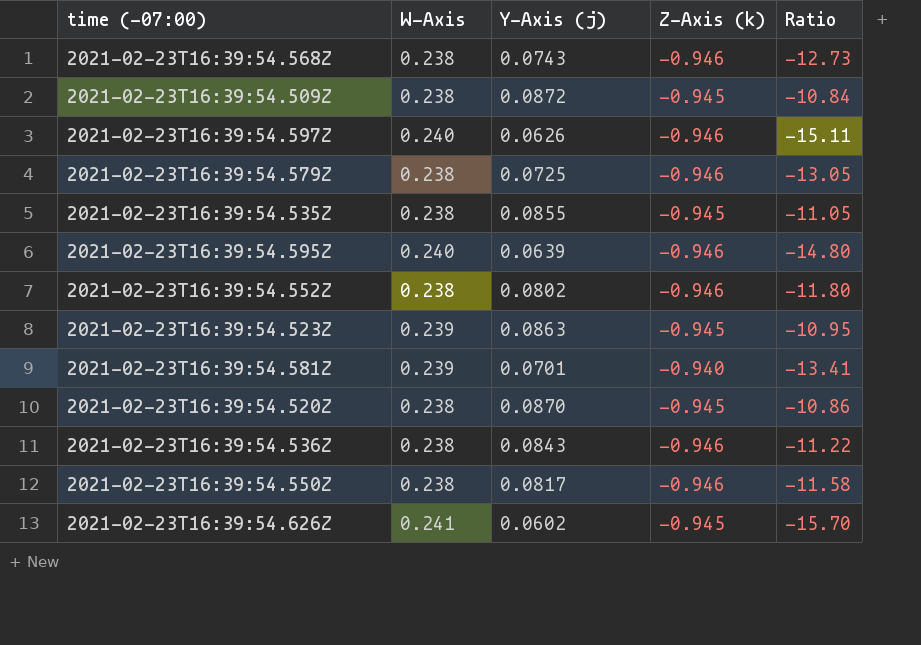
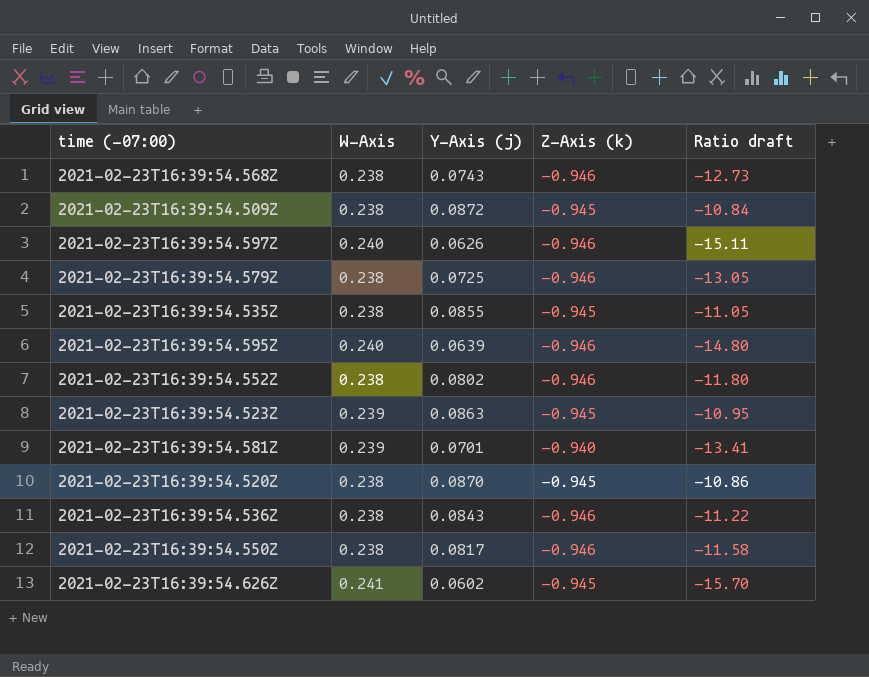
column name: Ratio -> Ratio draft

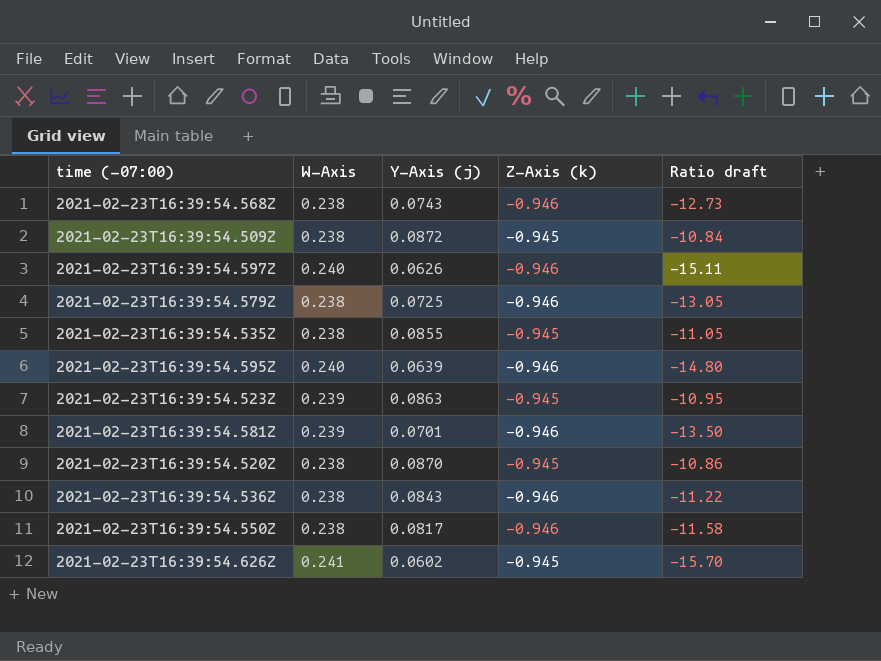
row 2021-02-23T16:39:54.552Z: 0.238 | 0.0802 | -0.946 | -11.80 -> none
2021-02-23T16:39:54.581Z | Z-Axis (k): -0.940 -> -0.946
2021-02-23T16:39:54.581Z | Ratio draft: -13.41 -> -13.50

